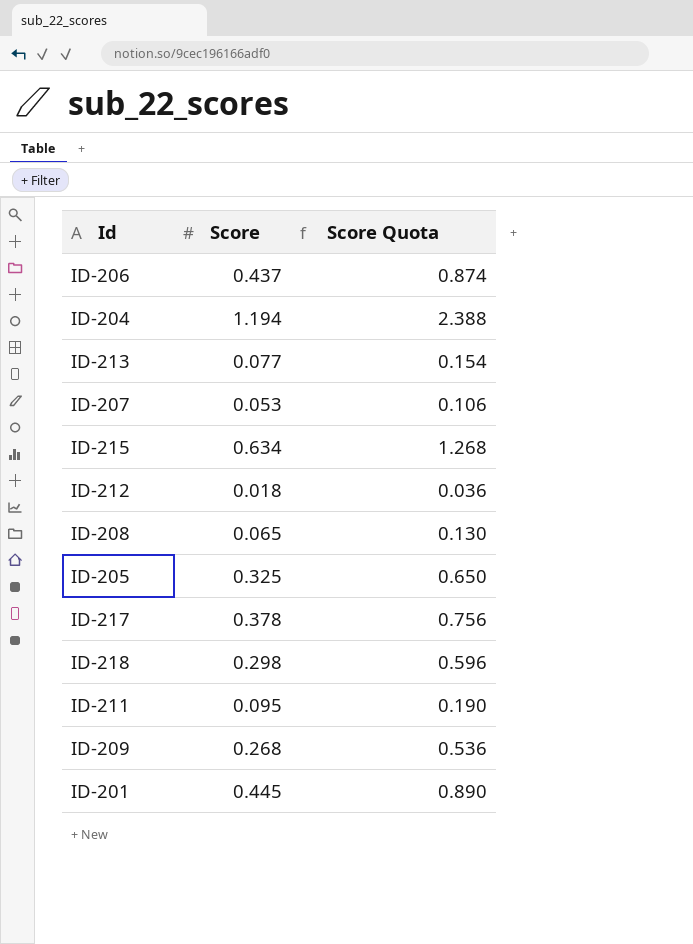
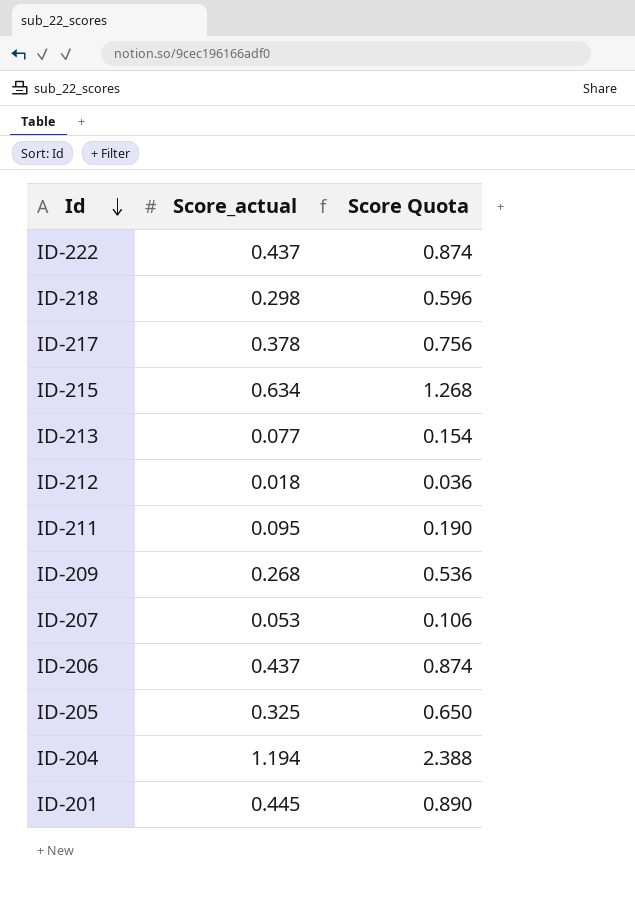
row order: none -> Id descending
column name: Score -> Score_actual
row ID-208: 0.065 | 0.130 -> none
row ID-222: none -> 0.437 | 0.874

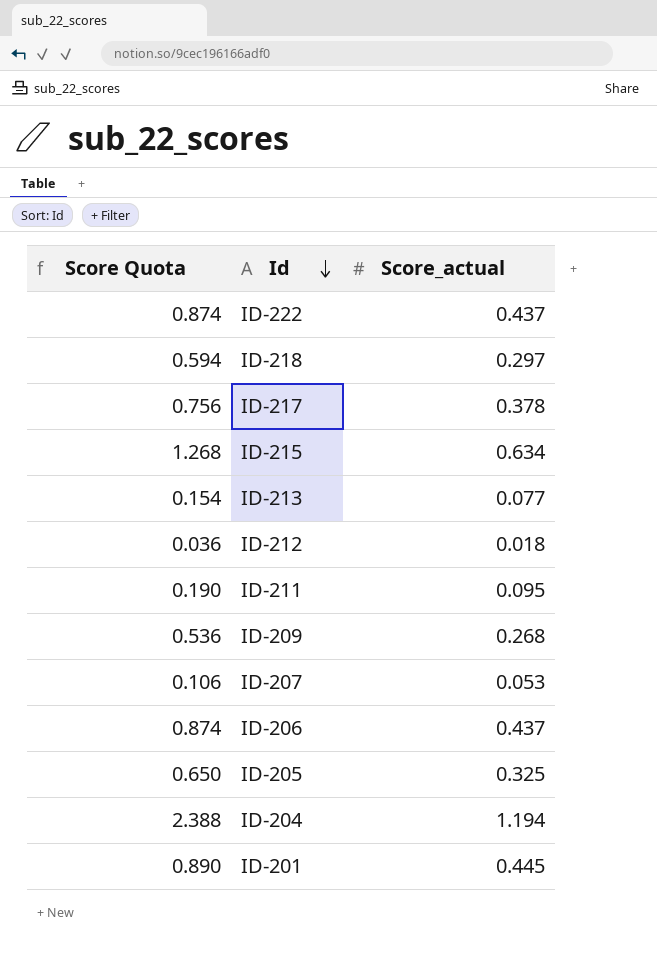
column Score Quota | position: 3 -> 1
ID-218 | Score Quota: 0.596 -> 0.594
ID-218 | Score_actual: 0.298 -> 0.297

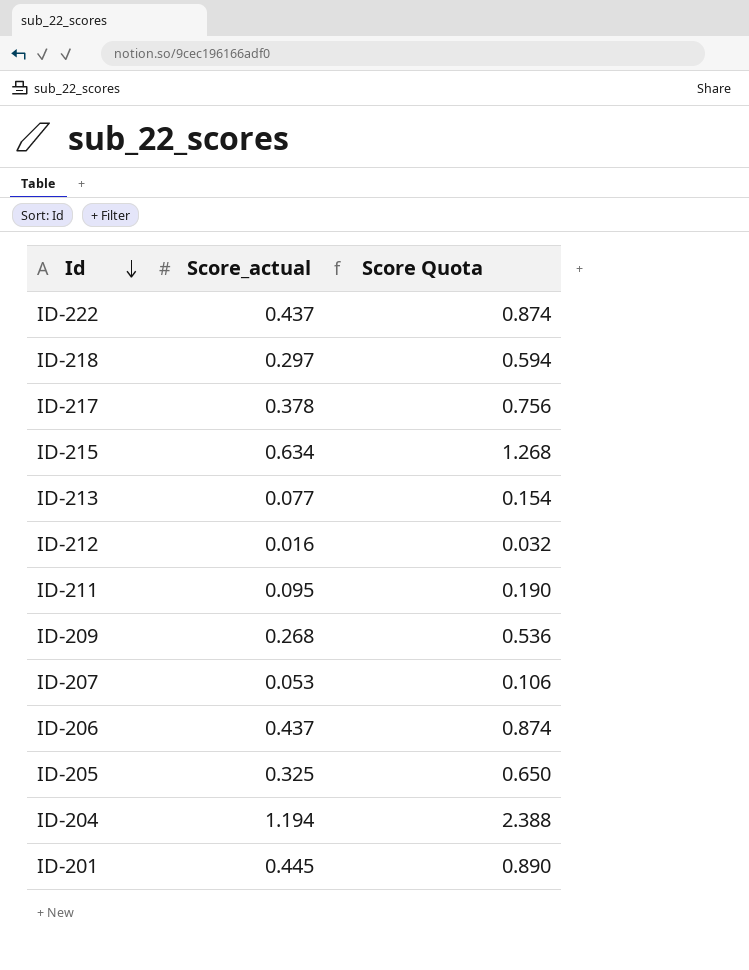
column Score Quota | position: 1 -> 3
ID-212 | Score_actual: 0.018 -> 0.016
ID-212 | Score Quota: 0.036 -> 0.032

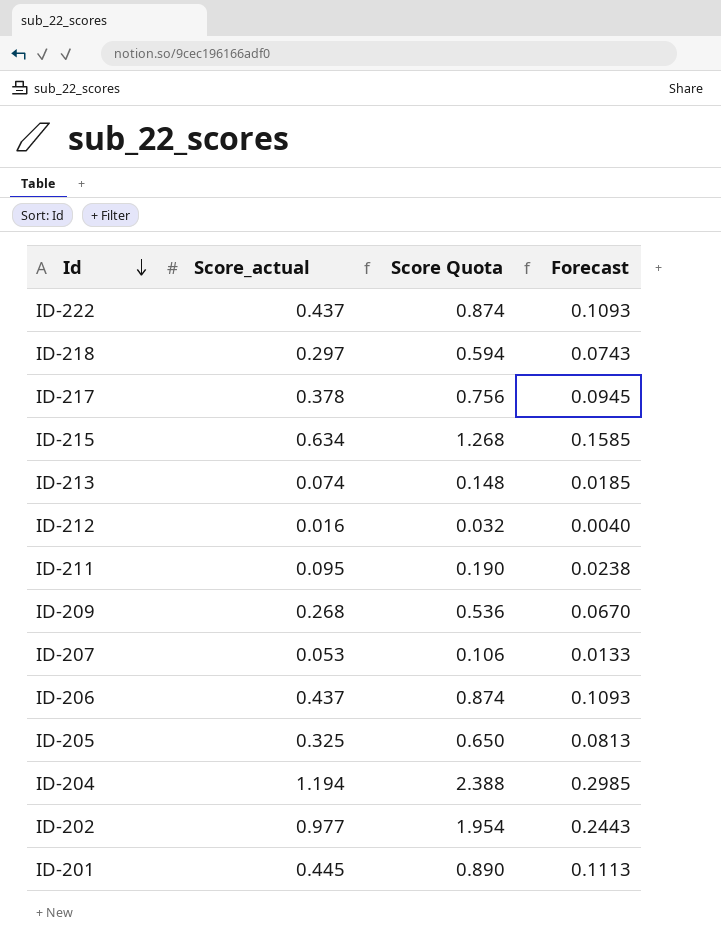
column Forecast | formula: none -> [Score_actual] * 0.25
ID-213 | Score_actual: 0.077 -> 0.074
ID-213 | Score Quota: 0.154 -> 0.148
row ID-202: none -> 0.977 | 1.954 | 0.2443

